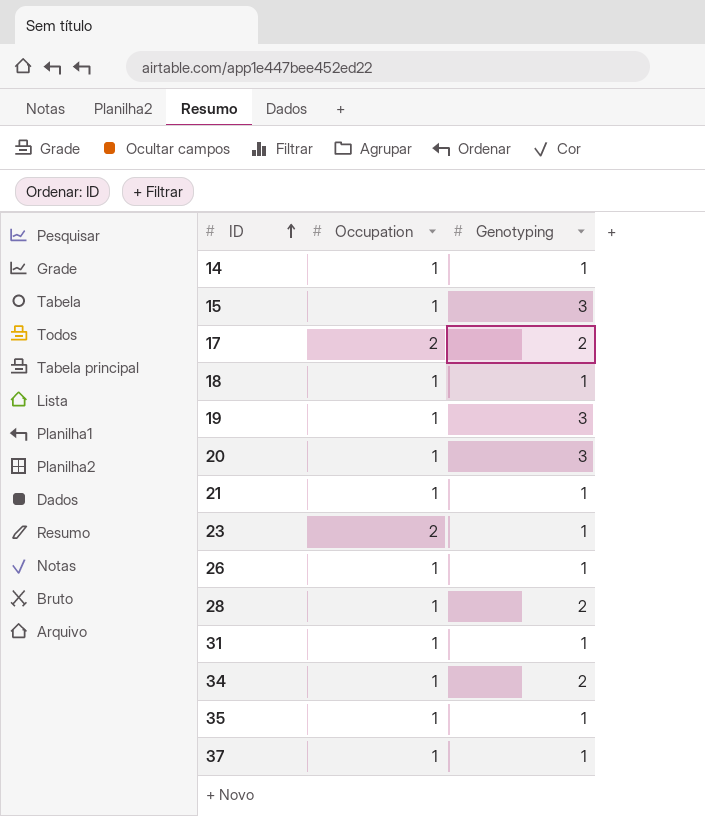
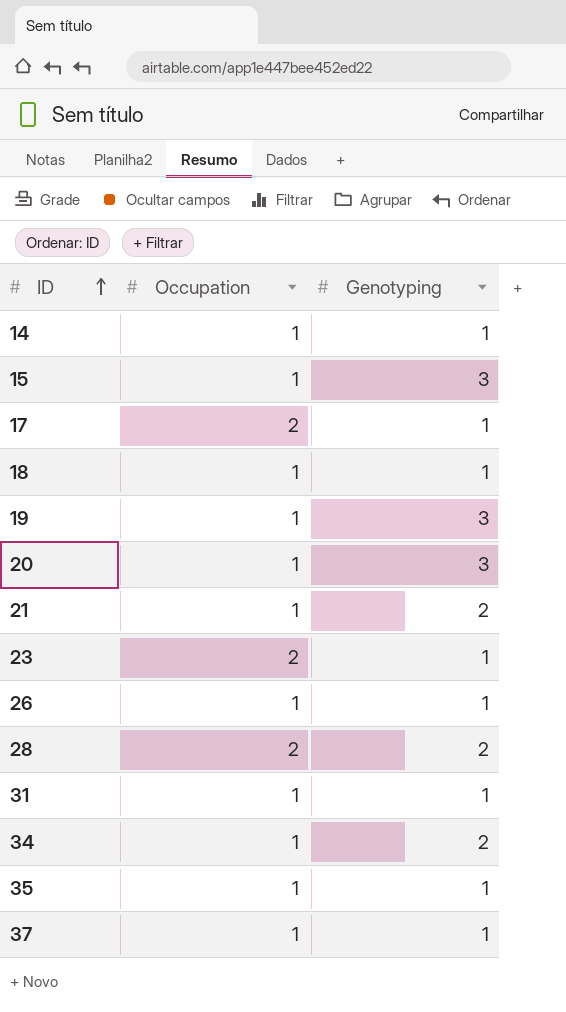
17 | Genotyping: 2 -> 1
21 | Genotyping: 1 -> 2
28 | Occupation: 1 -> 2

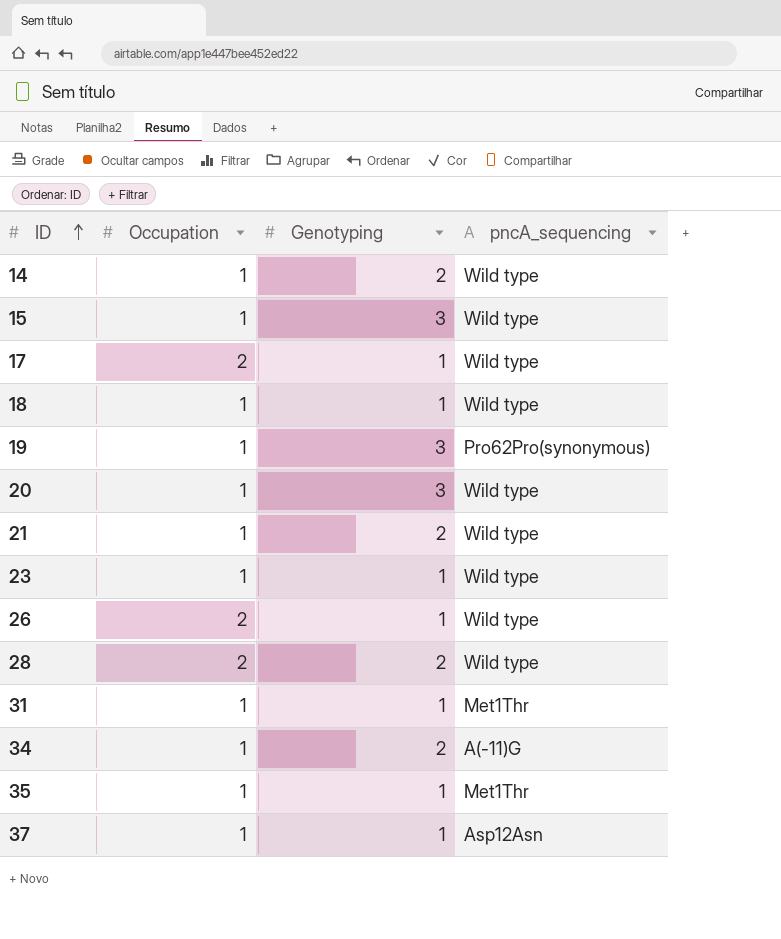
column pncA_sequencing | position: none -> 4
14 | Genotyping: 1 -> 2
23 | Occupation: 2 -> 1
26 | Occupation: 1 -> 2

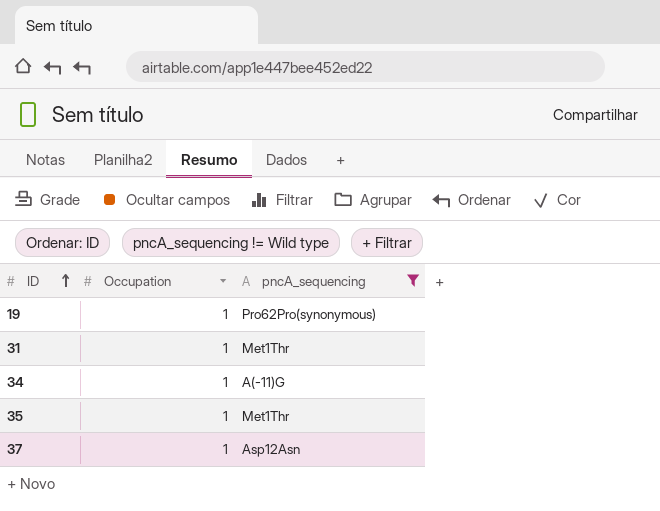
filter: none -> pncA_sequencing != Wild type
column Genotyping | position: 3 -> none

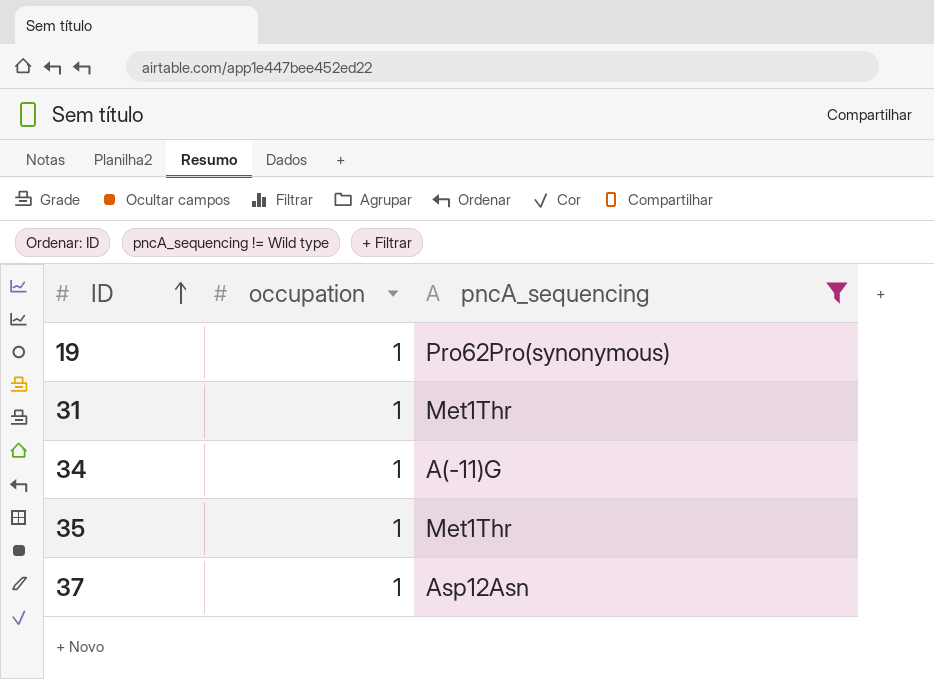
column name: Occupation -> occupation

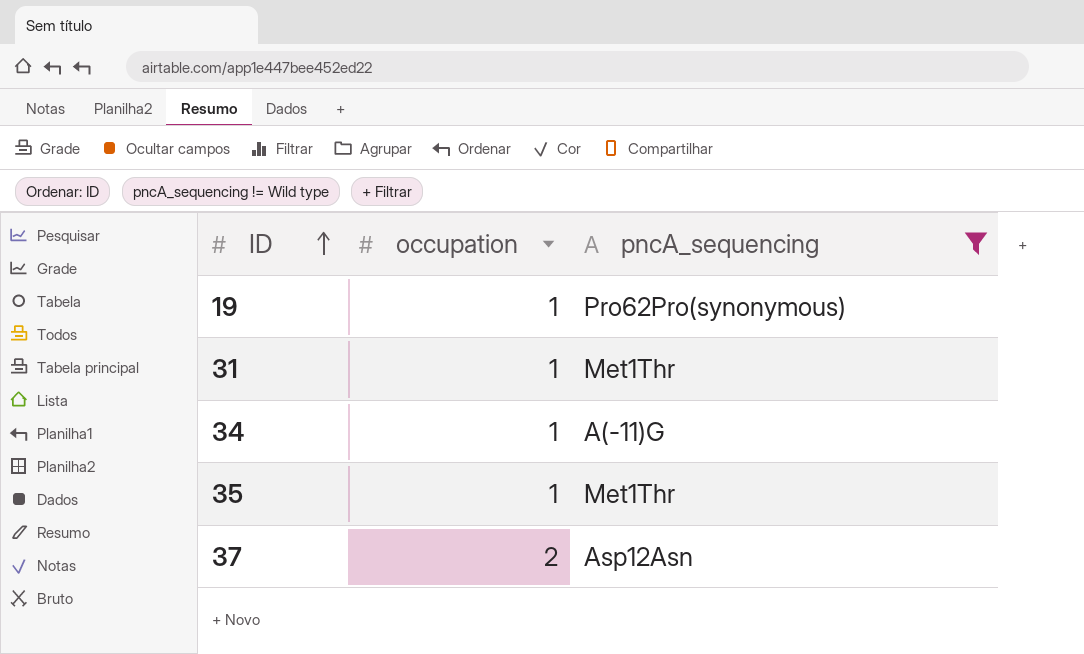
37 | occupation: 1 -> 2

